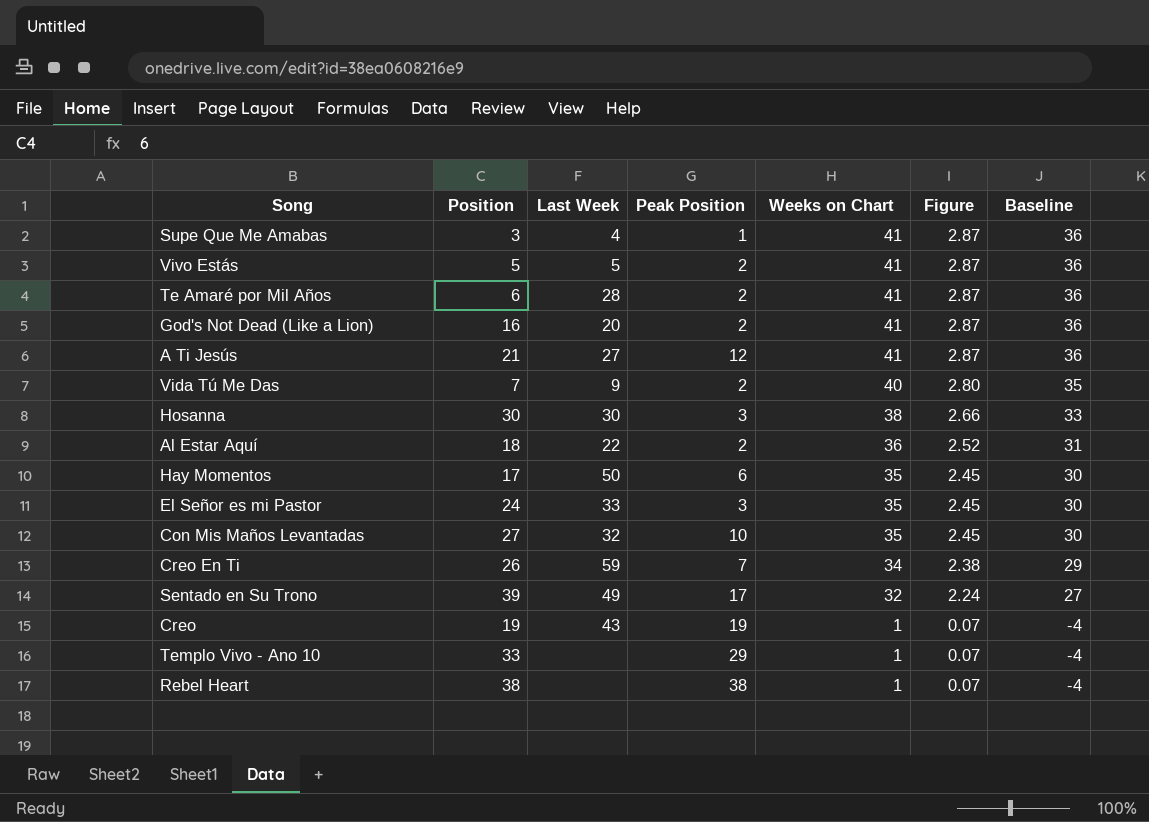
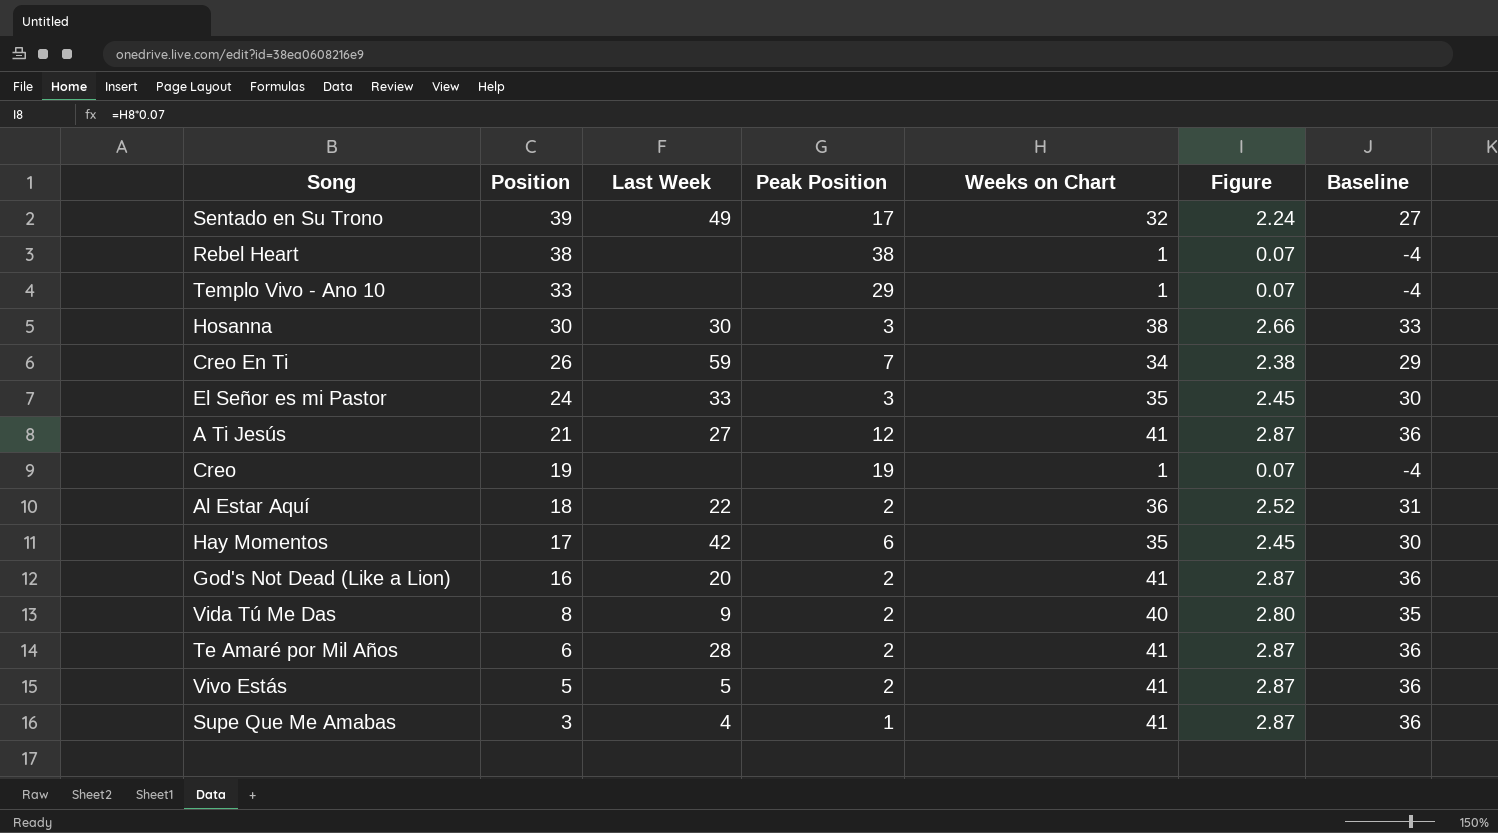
row order: Weeks on Chart descending -> Position descending
row Con Mis Maños Levantadas: 27 | 32 | 10 | 35 | 2.45 | 30 -> none
Creo | Last Week: 43 -> none
Hay Momentos | Last Week: 50 -> 42
Vida Tú Me Das | Position: 7 -> 8

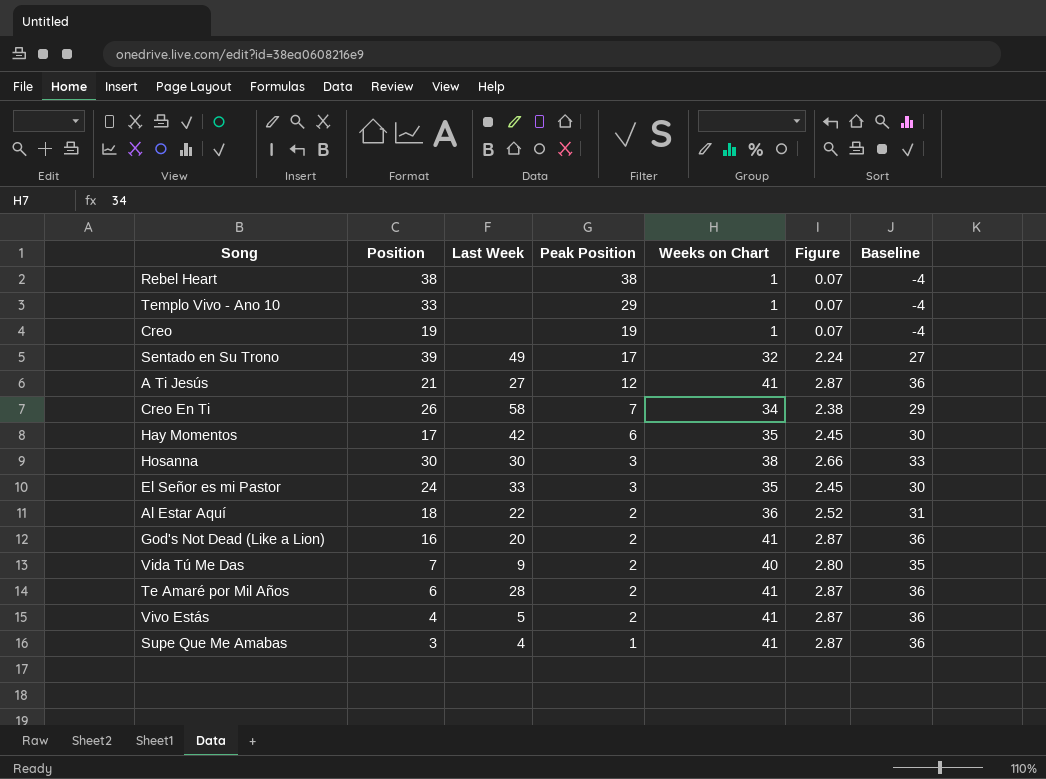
row order: Position descending -> Peak Position descending
Creo En Ti | Last Week: 59 -> 58
Vida Tú Me Das | Position: 8 -> 7
Vivo Estás | Position: 5 -> 4

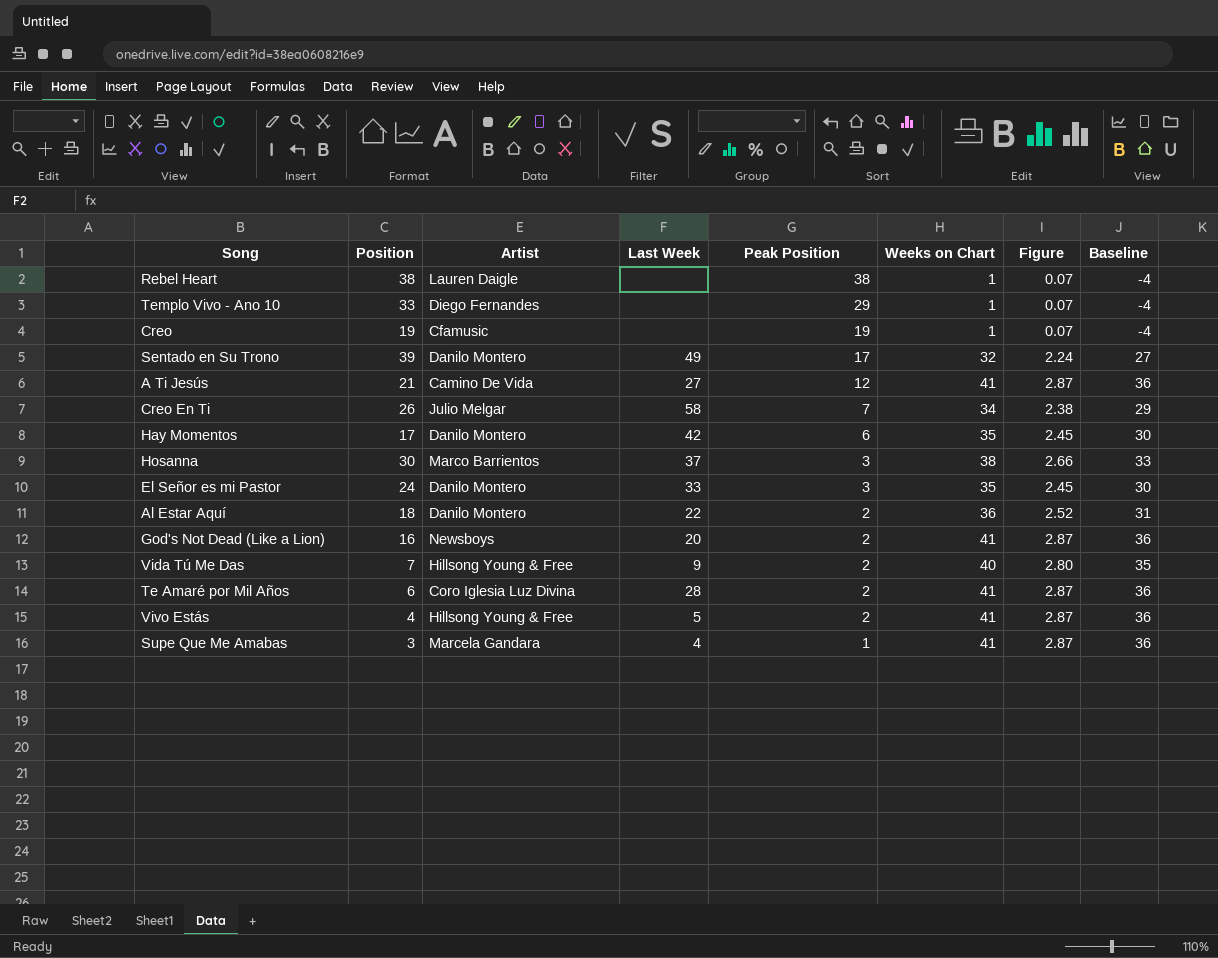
column Artist | position: none -> 3
Hosanna | Last Week: 30 -> 37

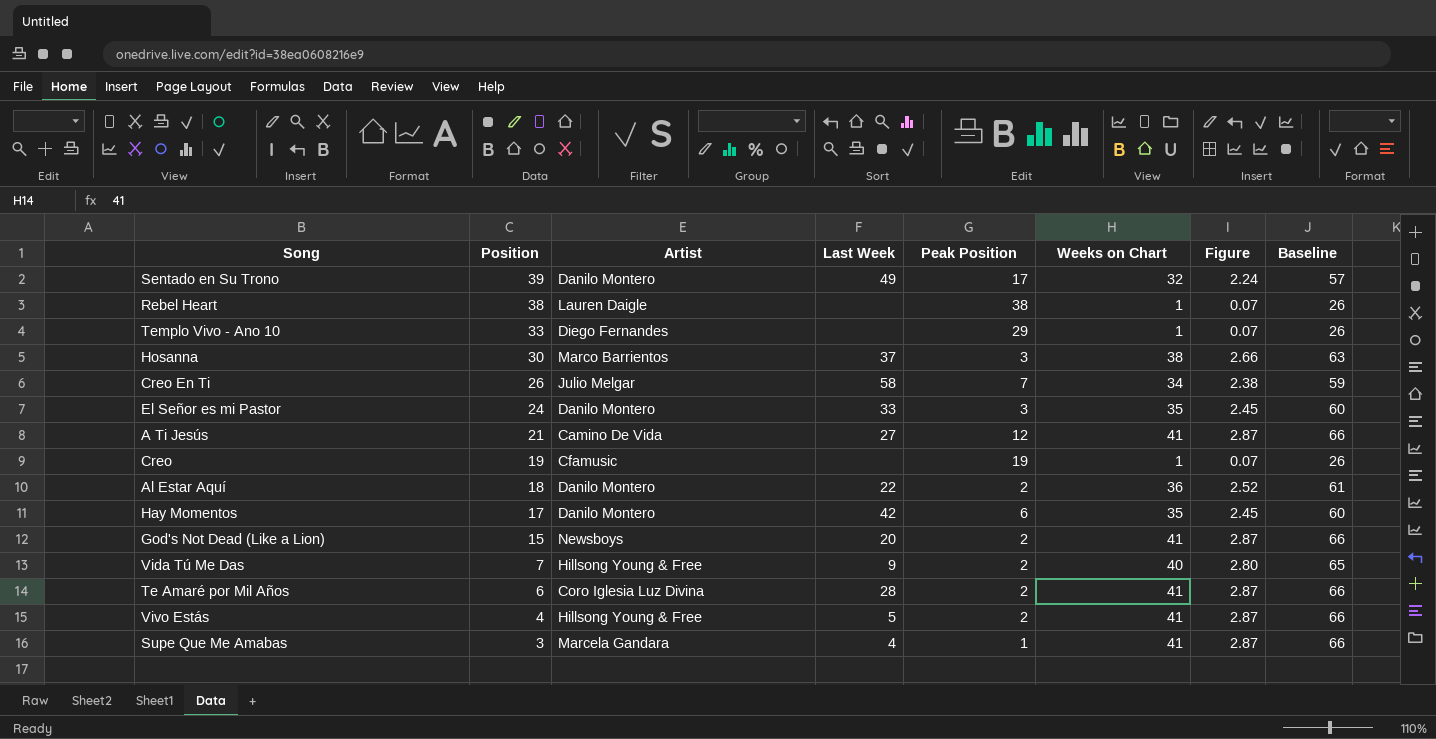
row order: Peak Position descending -> Position descending
column Baseline | formula: [Weeks on Chart] - 5 -> [Weeks on Chart] + 25
God's Not Dead (Like a Lion) | Position: 16 -> 15

